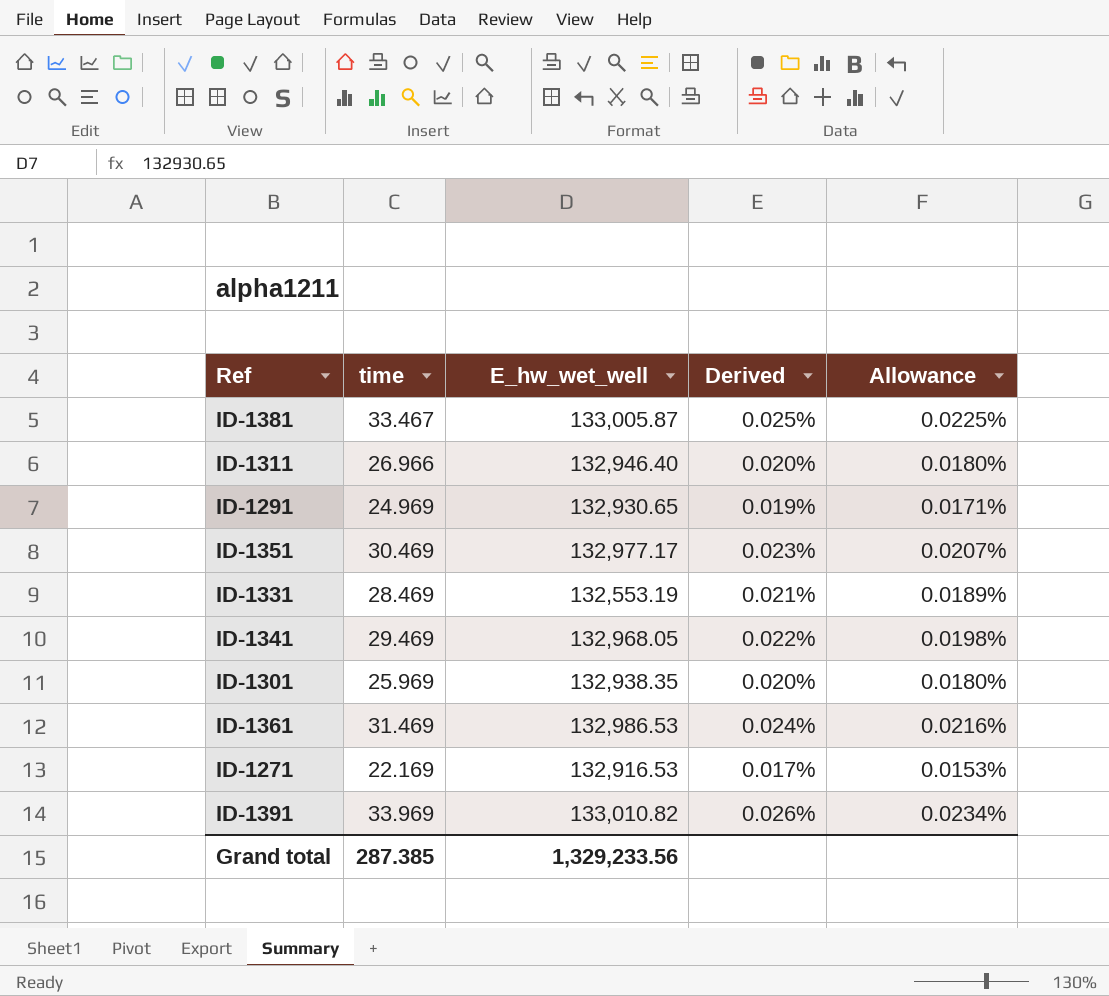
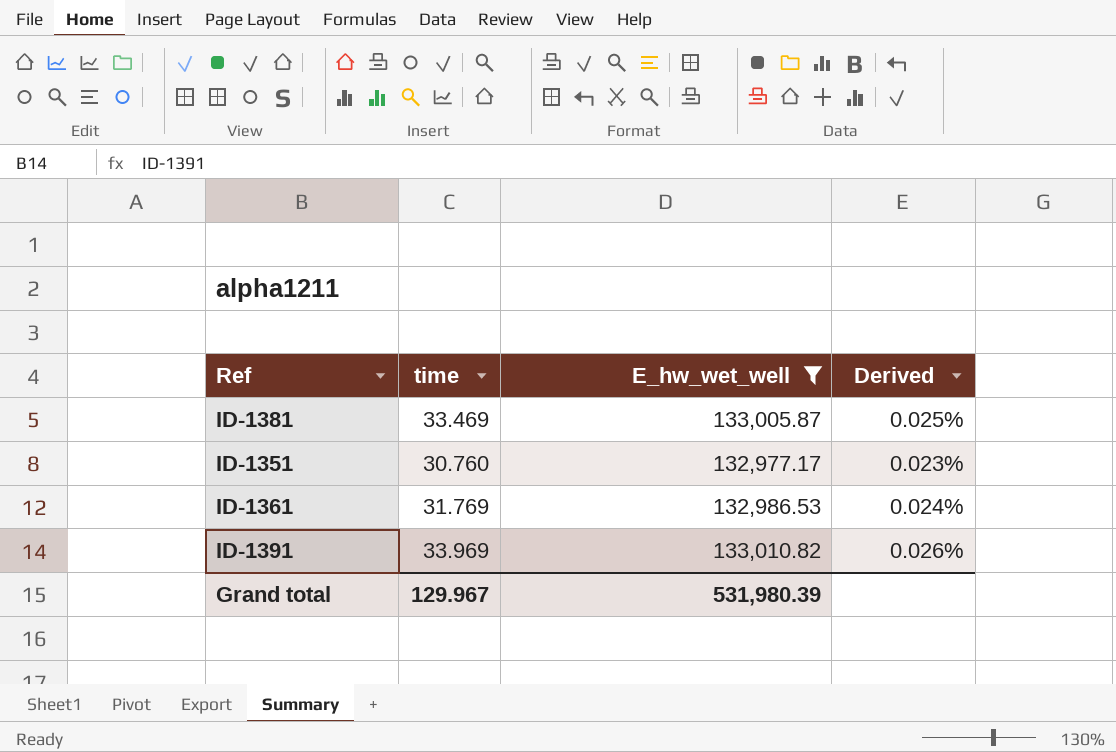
filter: none -> E_hw_wet_well >= 132,977.17
column Allowance | formula: [Derived] * 0.9 -> none
ID-1381 | time: 33.467 -> 33.469
ID-1351 | time: 30.469 -> 30.760
ID-1361 | time: 31.469 -> 31.769
Grand total | time: 287.385 -> 129.967
Grand total | E_hw_wet_well: 1,329,233.56 -> 531,980.39

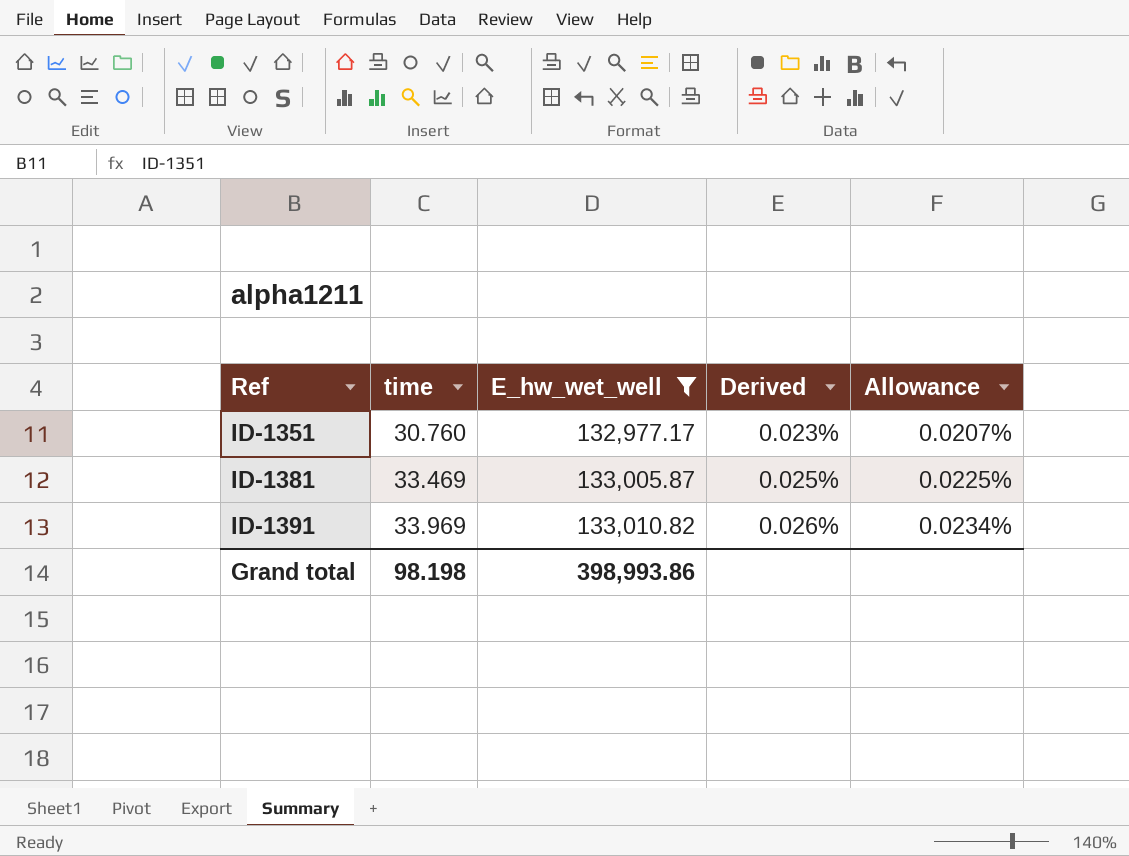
row order: none -> Ref ascending
column Allowance | formula: none -> [Derived] * 0.9
row ID-1361: 31.769 | 132,986.53 | 0.024% -> none
Grand total | time: 129.967 -> 98.198
Grand total | E_hw_wet_well: 531,980.39 -> 398,993.86

